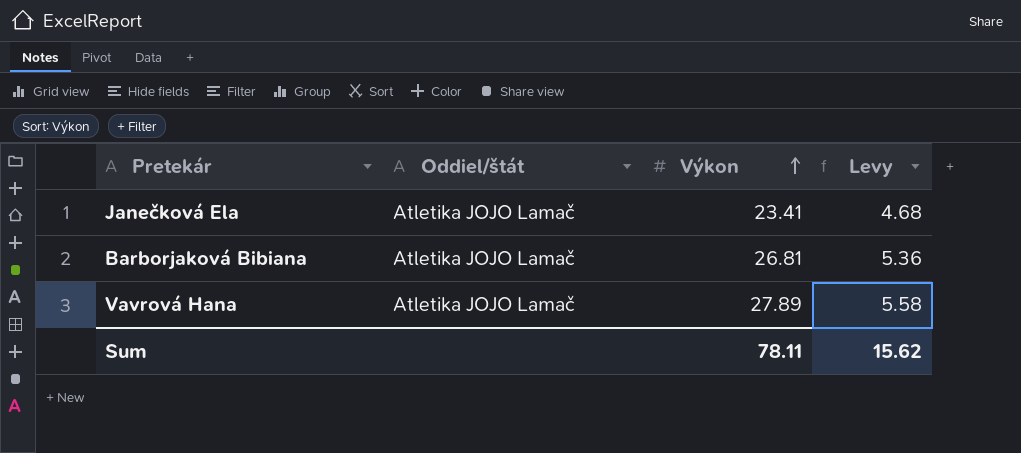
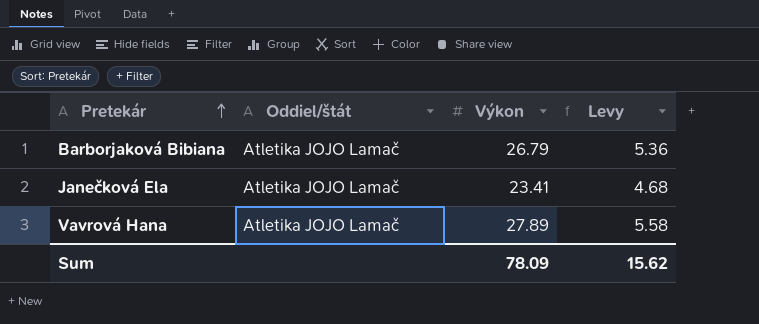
row order: Výkon ascending -> Pretekár ascending
Barborjaková Bibiana | Výkon: 26.81 -> 26.79
Sum | Výkon: 78.11 -> 78.09

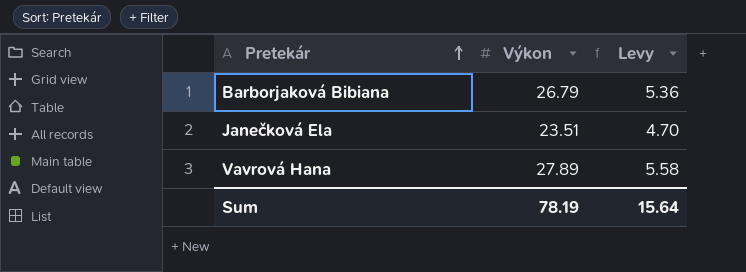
column Oddiel/štát | position: 2 -> none
Janečková Ela | Výkon: 23.41 -> 23.51
Janečková Ela | Levy: 4.68 -> 4.70
Sum | Výkon: 78.09 -> 78.19
Sum | Levy: 15.62 -> 15.64

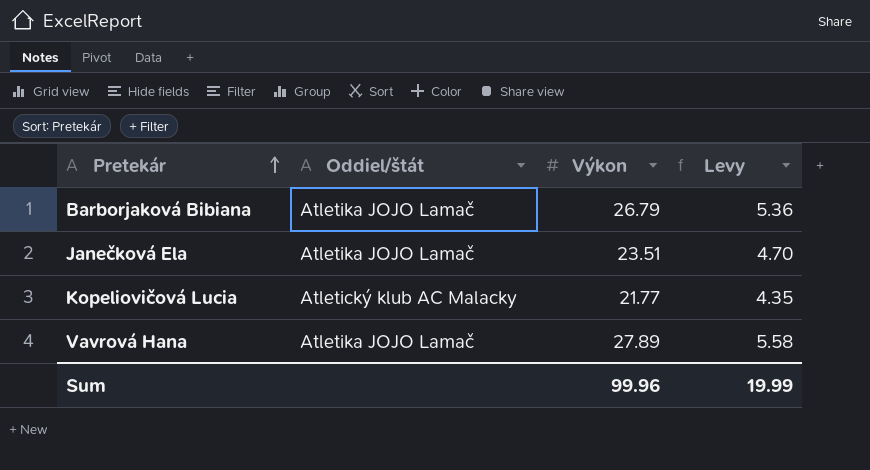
column Oddiel/štát | position: none -> 2
row Kopeliovičová Lucia: none -> Atletický klub AC Malacky | 21.77 | 4.35
Sum | Výkon: 78.19 -> 99.96
Sum | Levy: 15.64 -> 19.99

